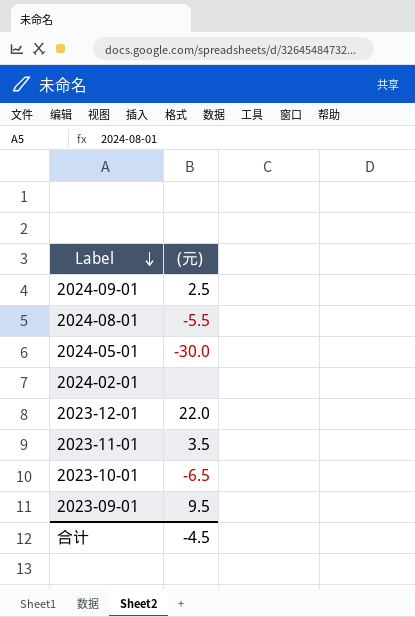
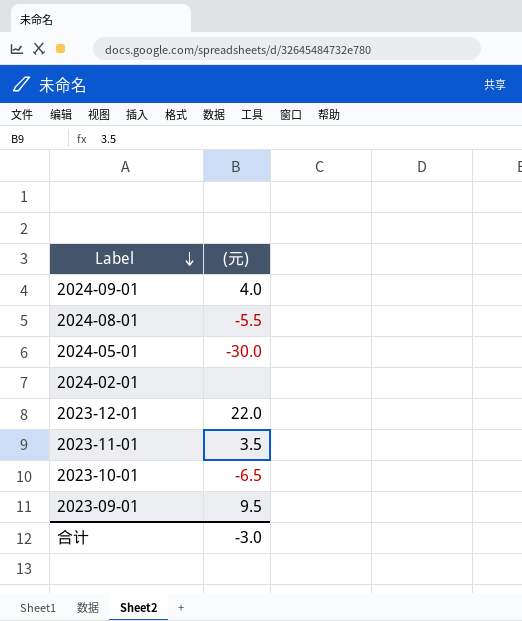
2024-09-01 | (元): 2.5 -> 4.0
合计 | (元): -4.5 -> -3.0

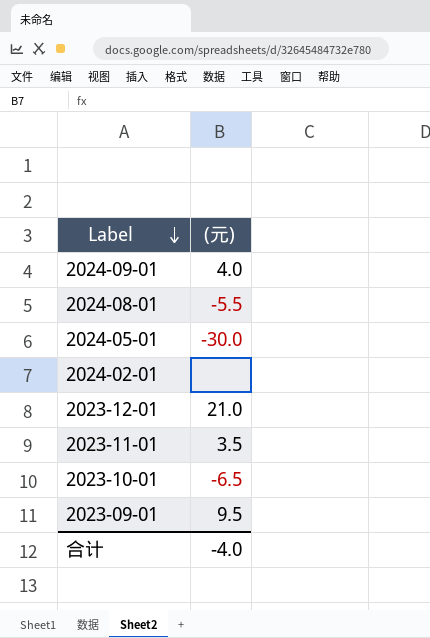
2023-12-01 | (元): 22.0 -> 21.0
合计 | (元): -3.0 -> -4.0

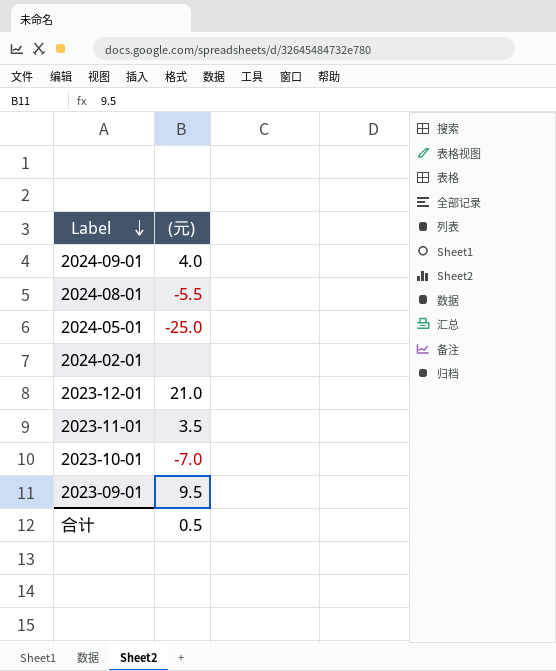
2024-05-01 | (元): -30.0 -> -25.0
2023-10-01 | (元): -6.5 -> -7.0
合计 | (元): -4.0 -> 0.5

